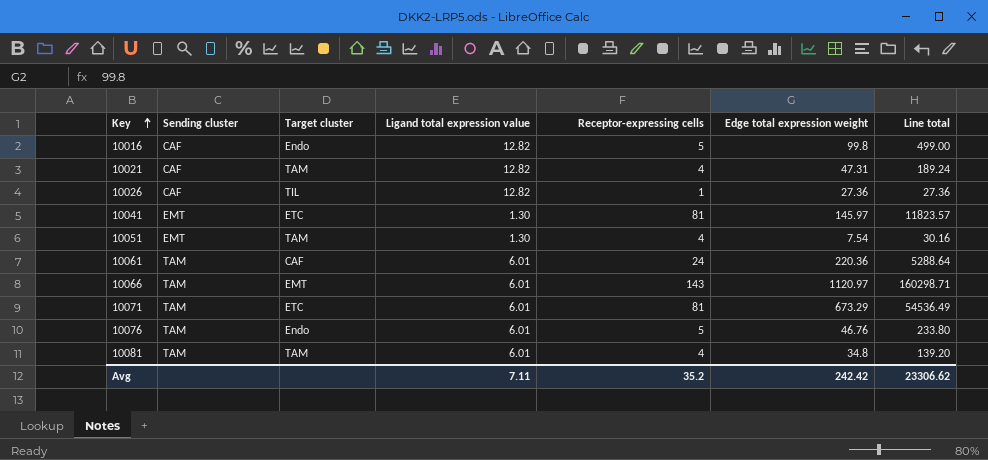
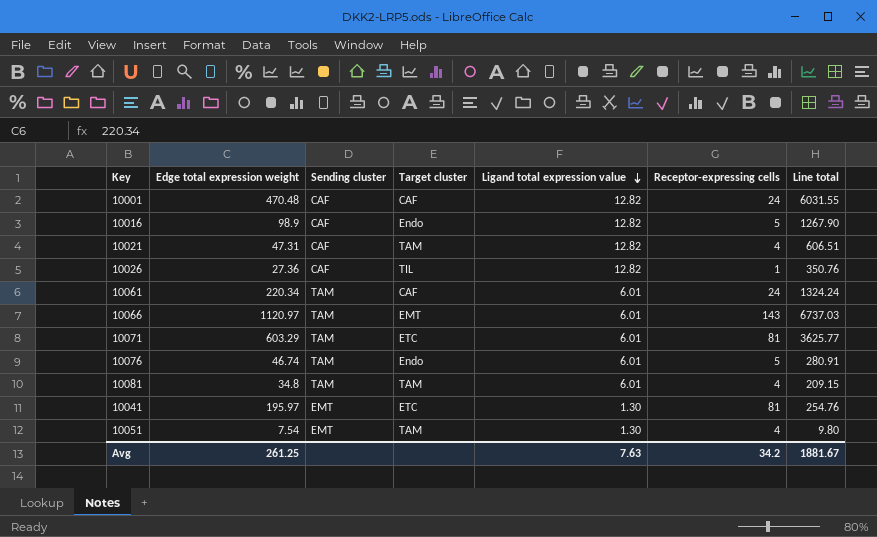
row order: Key ascending -> Ligand total expression value descending
column Edge total expression weight | position: 6 -> 2
column Line total | formula: [Receptor-expressing cells] * [Edge total expression weight] -> [Edge total expression weight] * [Ligand total expression value]
row 10001: none -> 470.48 | CAF | CAF | 12.82 | 24 | 6031.55
10016 | Edge total expression weight: 99.8 -> 98.9
10061 | Edge total expression weight: 220.36 -> 220.34
10071 | Edge total expression weight: 673.29 -> 603.29
10076 | Edge total expression weight: 46.76 -> 46.74
10041 | Edge total expression weight: 145.97 -> 195.97
Avg | Edge total expression weight: 242.42 -> 261.25
Avg | Ligand total expression value: 7.11 -> 7.63
Avg | Receptor-expressing cells: 35.2 -> 34.2
Avg | Line total: 23306.62 -> 1881.67

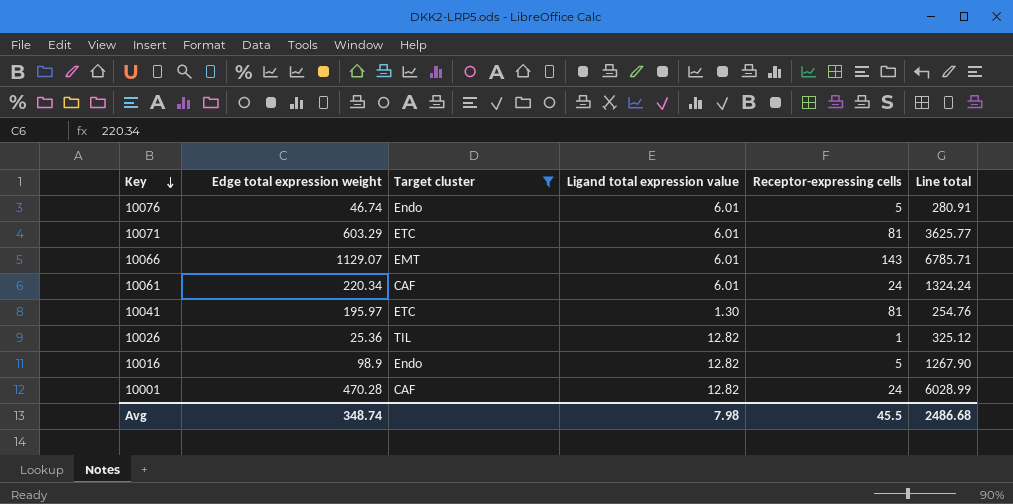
filter: none -> Target cluster != TAM
row order: Ligand total expression value descending -> Key descending
column Sending cluster | position: 3 -> none
10066 | Edge total expression weight: 1120.97 -> 1129.07
10066 | Line total: 6737.03 -> 6785.71
10026 | Edge total expression weight: 27.36 -> 25.36
10026 | Line total: 350.76 -> 325.12
10001 | Edge total expression weight: 470.48 -> 470.28
10001 | Line total: 6031.55 -> 6028.99
Avg | Edge total expression weight: 261.25 -> 348.74
Avg | Ligand total expression value: 7.63 -> 7.98
Avg | Receptor-expressing cells: 34.2 -> 45.5
Avg | Line total: 1881.67 -> 2486.68

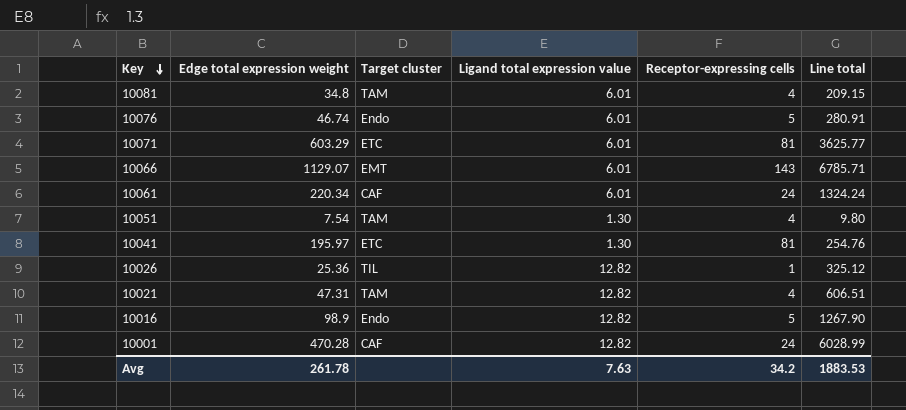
filter: Target cluster != TAM -> none
Avg | Edge total expression weight: 348.74 -> 261.78
Avg | Ligand total expression value: 7.98 -> 7.63
Avg | Receptor-expressing cells: 45.5 -> 34.2
Avg | Line total: 2486.68 -> 1883.53

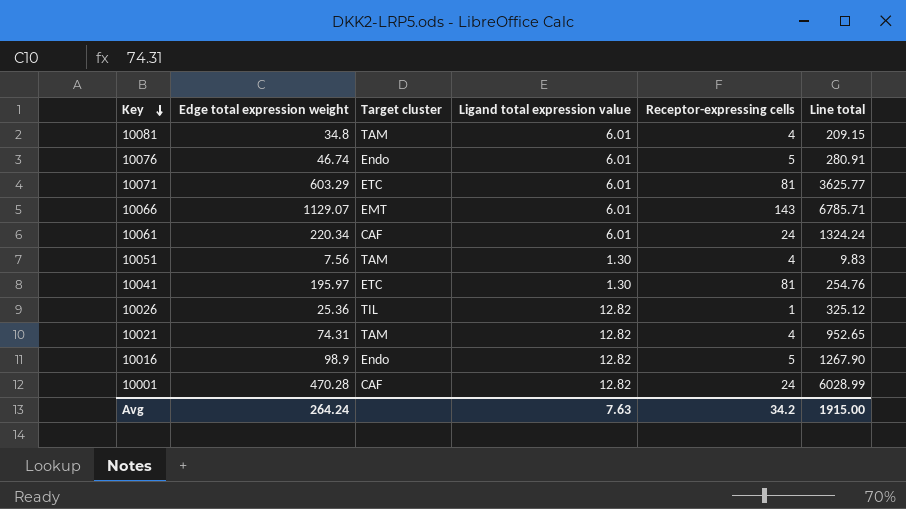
10051 | Edge total expression weight: 7.54 -> 7.56
10051 | Line total: 9.80 -> 9.83
10021 | Edge total expression weight: 47.31 -> 74.31
10021 | Line total: 606.51 -> 952.65
Avg | Edge total expression weight: 261.78 -> 264.24
Avg | Line total: 1883.53 -> 1915.00

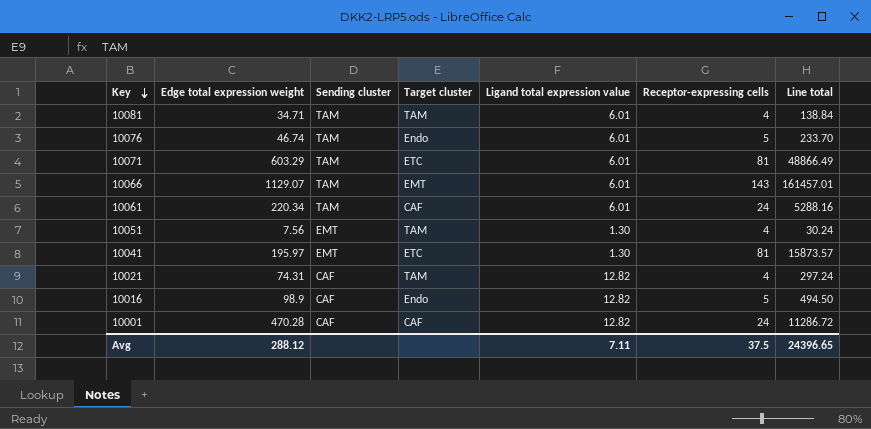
column Sending cluster | position: none -> 3
column Line total | formula: [Edge total expression weight] * [Ligand total expression value] -> [Edge total expression weight] * [Receptor-expressing cells]
row 10026: 25.36 | TIL | 12.82 | 1 | 325.12 -> none
10081 | Edge total expression weight: 34.8 -> 34.71
Avg | Edge total expression weight: 264.24 -> 288.12
Avg | Ligand total expression value: 7.63 -> 7.11
Avg | Receptor-expressing cells: 34.2 -> 37.5
Avg | Line total: 1915.00 -> 24396.65

